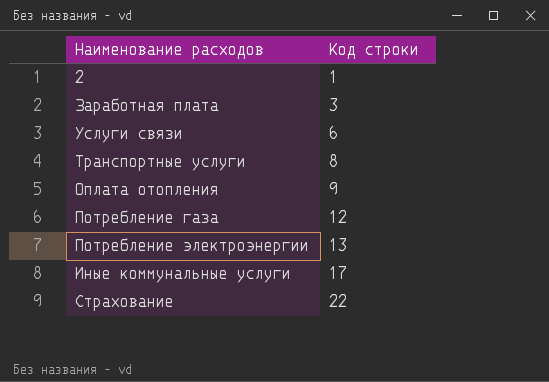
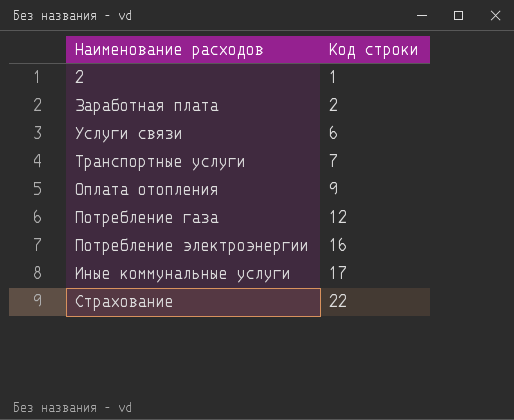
Заработная плата | Код строки: 3 -> 2
Транспортные услуги | Код строки: 8 -> 7
Потребление электроэнергии | Код строки: 13 -> 16

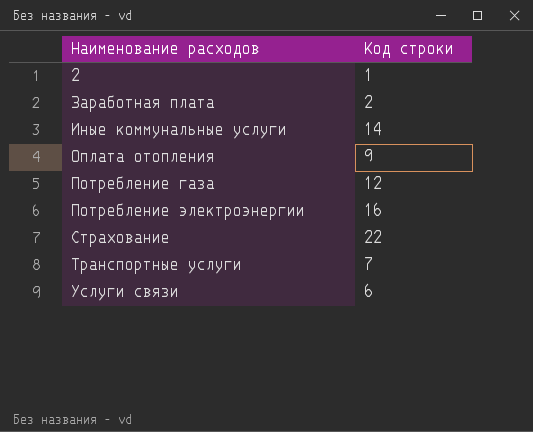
row order: Код строки ascending -> Наименование расходов ascending
Иные коммунальные услуги | Код строки: 17 -> 14

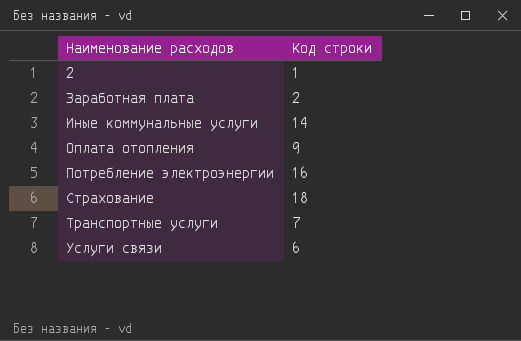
row Потребление газа: 12 -> none
Страхование | Код строки: 22 -> 18

